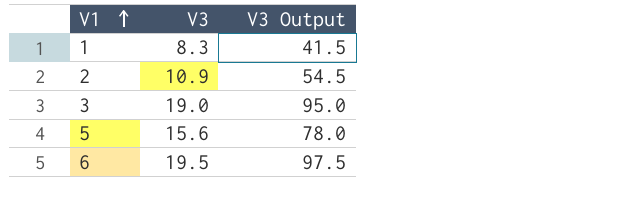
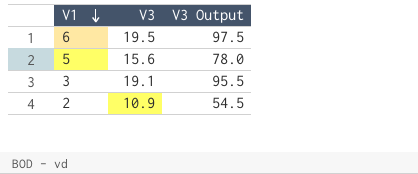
row order: V1 ascending -> V1 descending
row 1: 8.3 | 41.5 -> none
3 | V3: 19.0 -> 19.1
3 | V3 Output: 95.0 -> 95.5

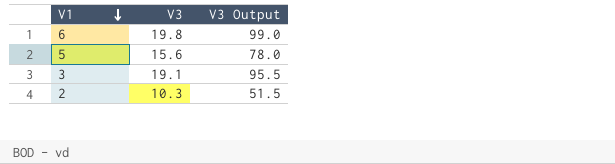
6 | V3: 19.5 -> 19.8
6 | V3 Output: 97.5 -> 99.0
2 | V3: 10.9 -> 10.3
2 | V3 Output: 54.5 -> 51.5

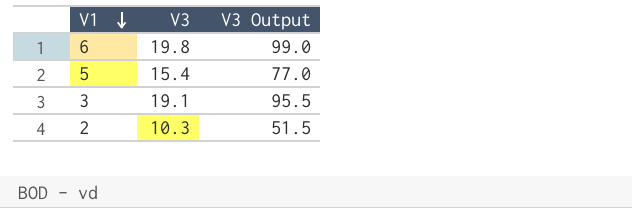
5 | V3: 15.6 -> 15.4
5 | V3 Output: 78.0 -> 77.0

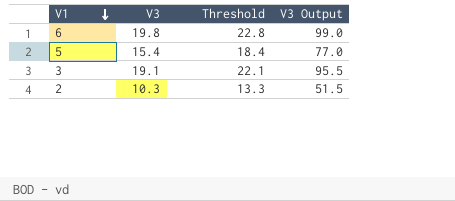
column Threshold | formula: none -> [V3] + 3

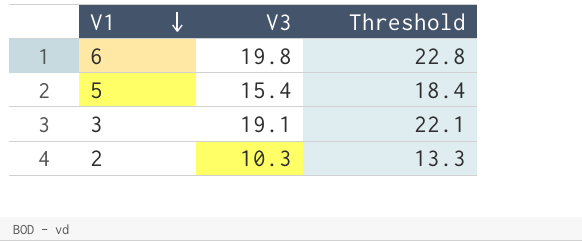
column V3 Output | formula: [V3] * 5 -> none

